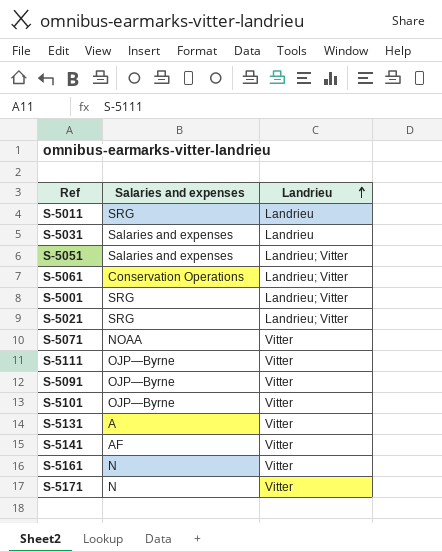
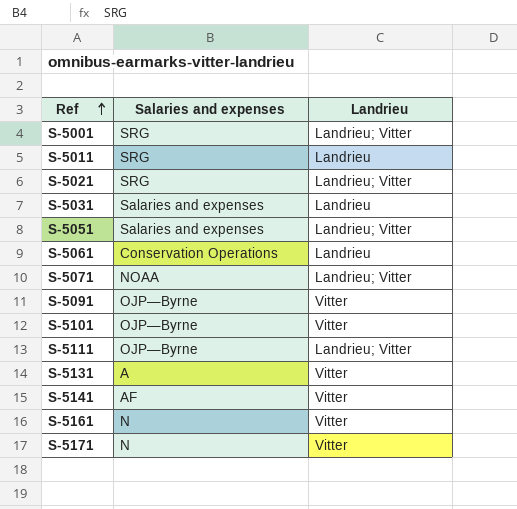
row order: Landrieu ascending -> Ref ascending
S-5061 | Landrieu: Landrieu; Vitter -> Landrieu
S-5071 | Landrieu: Vitter -> Landrieu; Vitter
S-5111 | Landrieu: Vitter -> Landrieu; Vitter

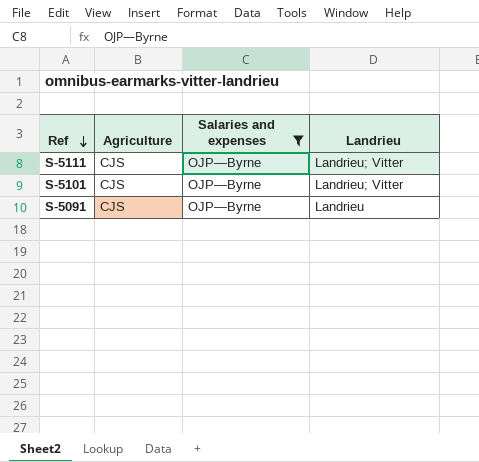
filter: none -> Salaries and expenses = OJP—Byrne
row order: Ref ascending -> Ref descending
column Agriculture | position: none -> 2
S-5101 | Landrieu: Vitter -> Landrieu; Vitter
S-5091 | Landrieu: Vitter -> Landrieu

